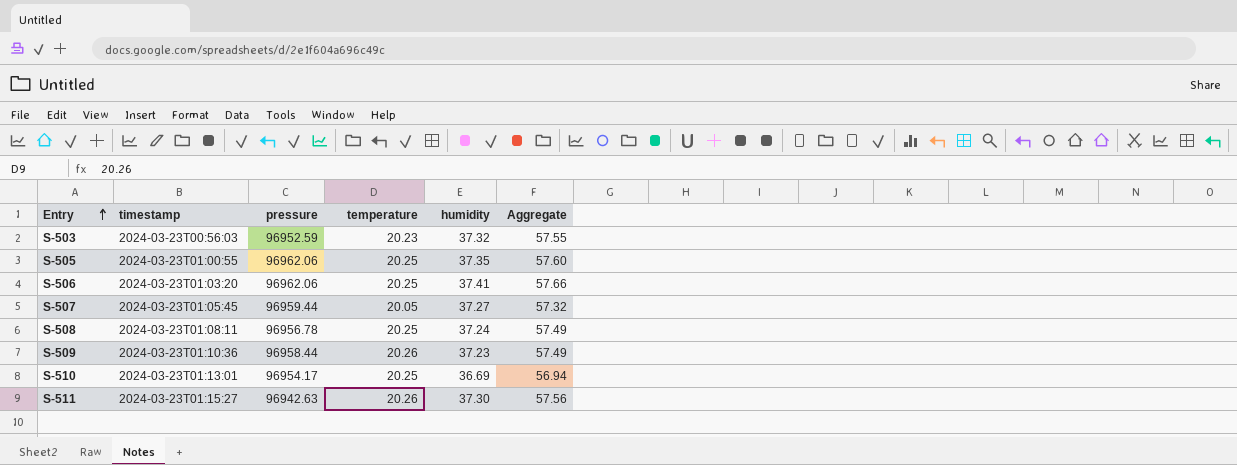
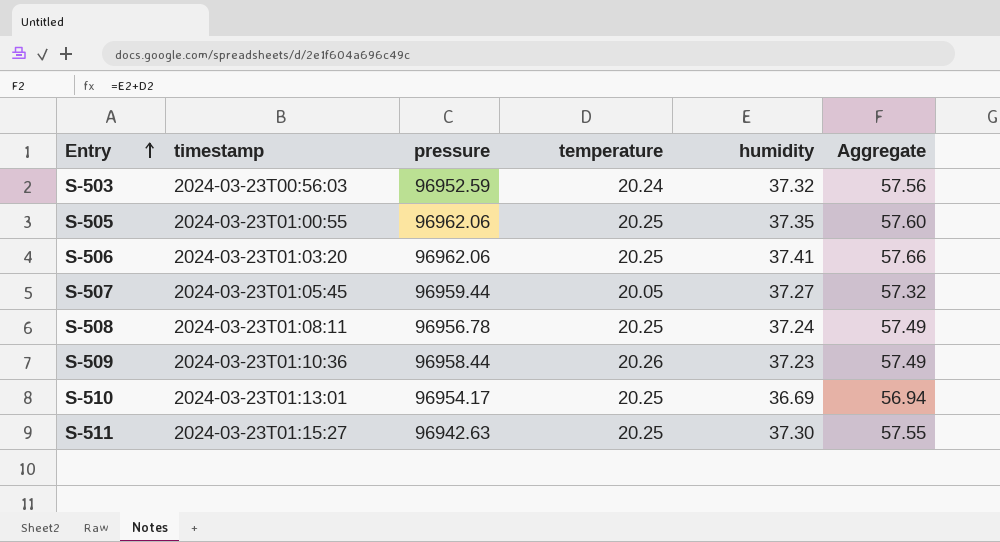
S-503 | temperature: 20.23 -> 20.24
S-503 | Aggregate: 57.55 -> 57.56
S-511 | temperature: 20.26 -> 20.25
S-511 | Aggregate: 57.56 -> 57.55

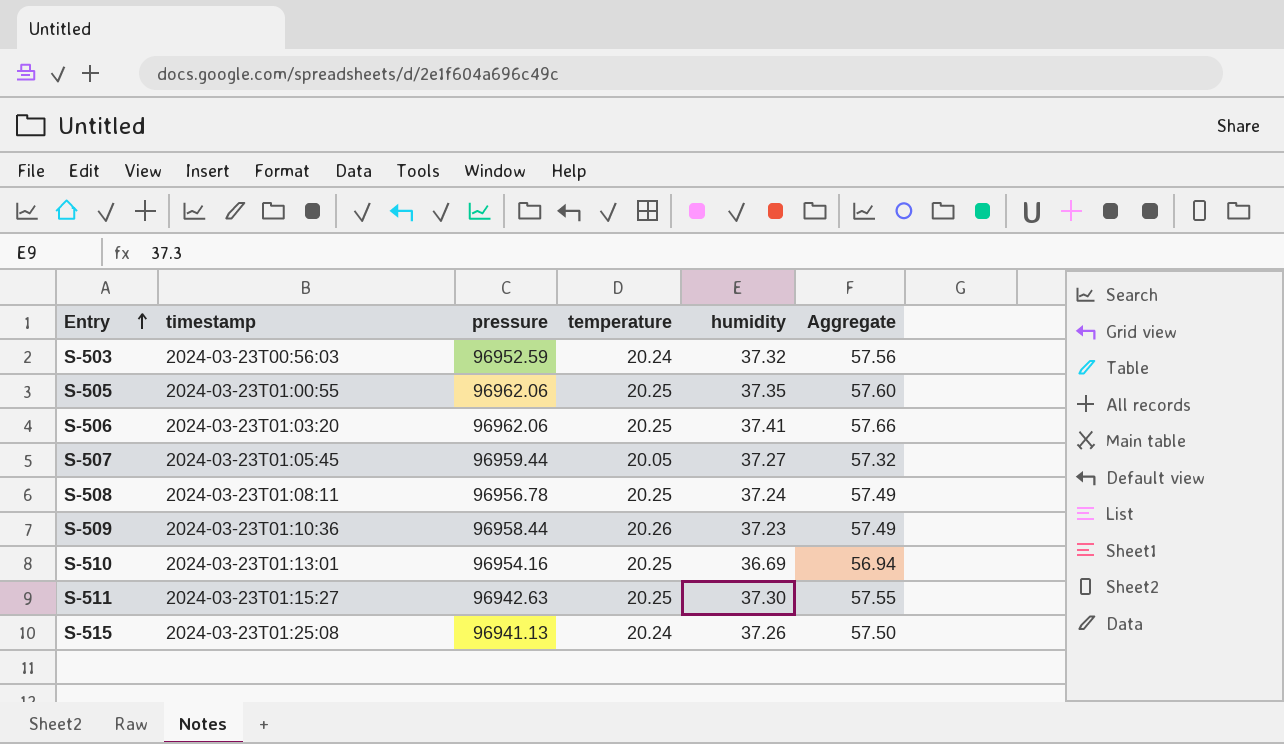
S-510 | pressure: 96954.17 -> 96954.16
row S-515: none -> 2024-03-23T01:25:08 | 96941.13 | 20.24 | 37.26 | 57.50

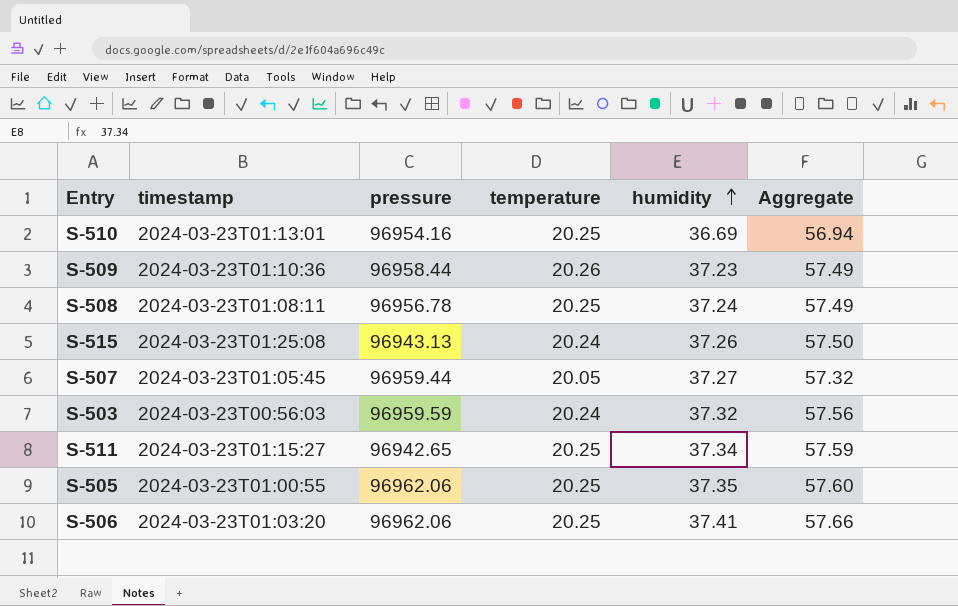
row order: Entry ascending -> humidity ascending
S-515 | pressure: 96941.13 -> 96943.13
S-503 | pressure: 96952.59 -> 96959.59
S-511 | pressure: 96942.63 -> 96942.65
S-511 | humidity: 37.30 -> 37.34
S-511 | Aggregate: 57.55 -> 57.59

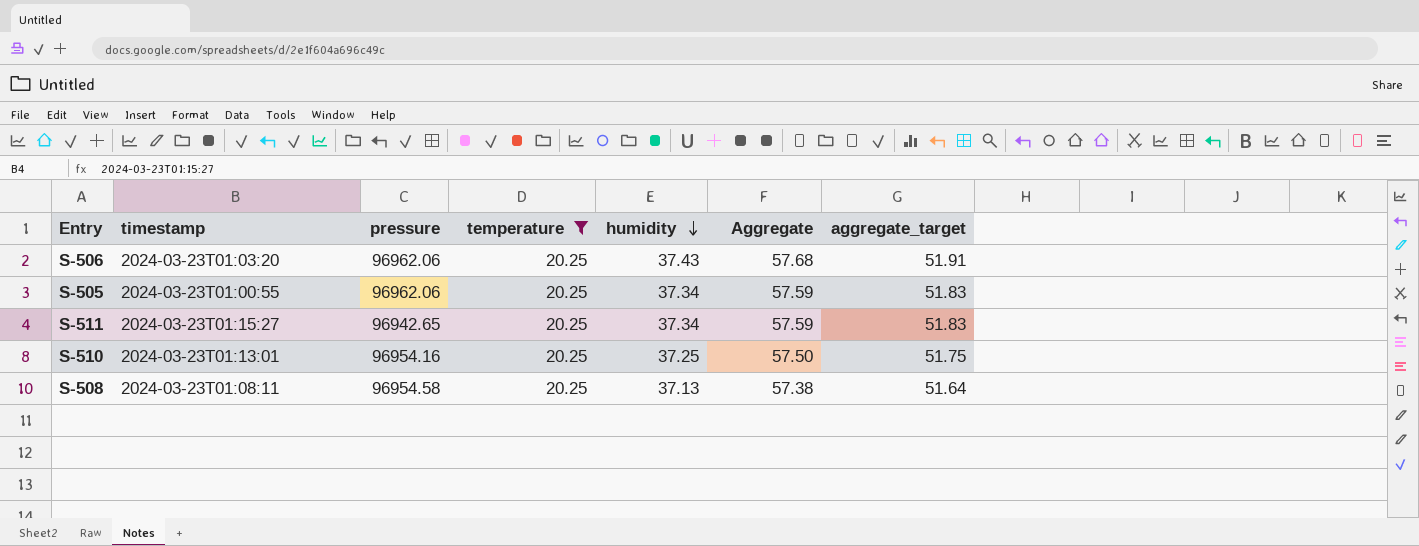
filter: none -> temperature = 20.25
row order: humidity ascending -> humidity descending
column aggregate_target | formula: none -> [Aggregate] * 0.9
S-506 | humidity: 37.41 -> 37.43
S-506 | Aggregate: 57.66 -> 57.68
S-505 | humidity: 37.35 -> 37.34
S-505 | Aggregate: 57.60 -> 57.59
S-510 | humidity: 36.69 -> 37.25
S-510 | Aggregate: 56.94 -> 57.50
S-508 | pressure: 96956.78 -> 96954.58
S-508 | humidity: 37.24 -> 37.13
S-508 | Aggregate: 57.49 -> 57.38

